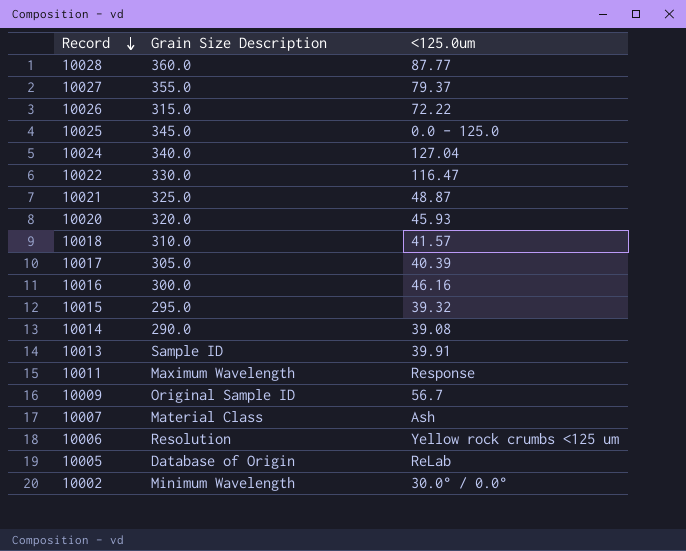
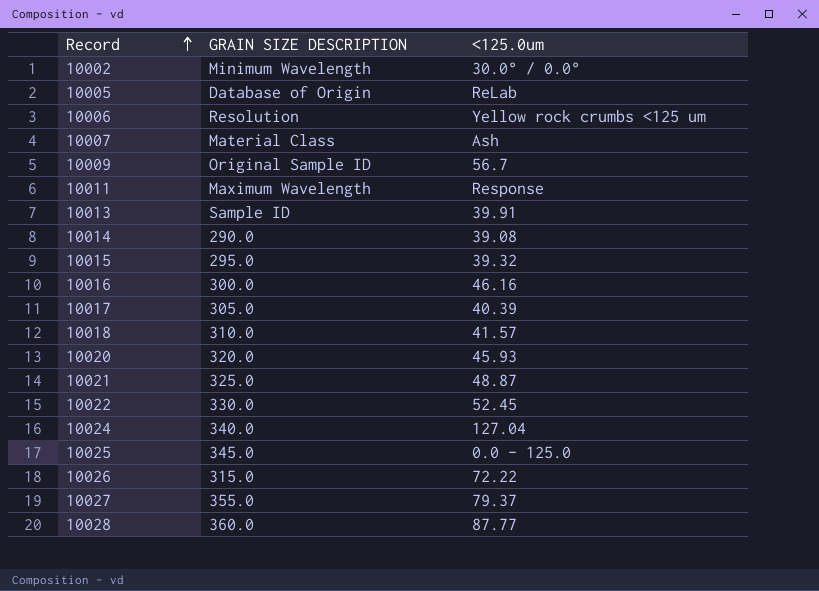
row order: Record descending -> Record ascending
column name: Grain Size Description -> GRAIN SIZE DESCRIPTION
10022 | <125.0um: 116.47 -> 52.45

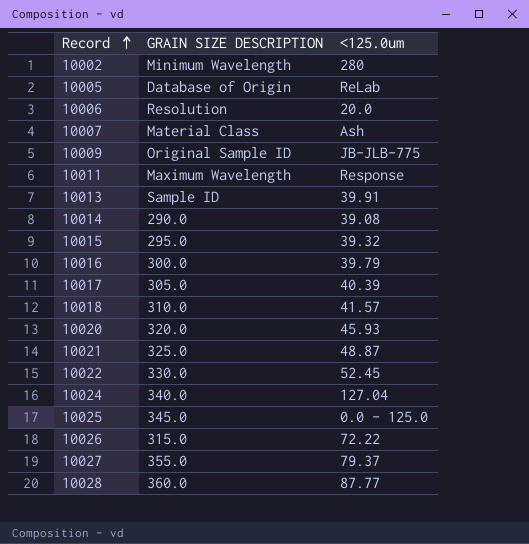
10002 | <125.0um: 30.0° / 0.0° -> 280
10006 | <125.0um: Yellow rock crumbs <125 um -> 20.0
10009 | <125.0um: 56.7 -> JB-JLB-775
10016 | <125.0um: 46.16 -> 39.79

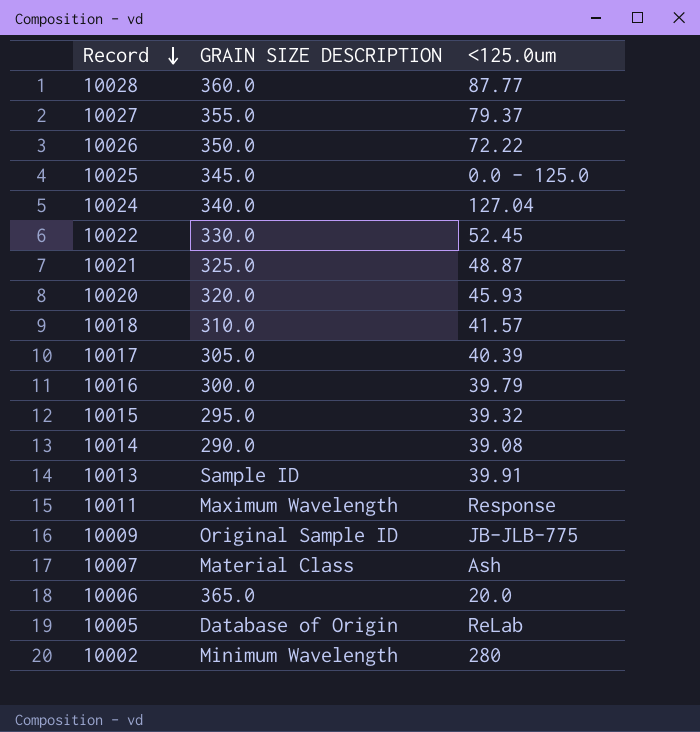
row order: Record ascending -> Record descending
10026 | GRAIN SIZE DESCRIPTION: 315.0 -> 350.0
10006 | GRAIN SIZE DESCRIPTION: Resolution -> 365.0

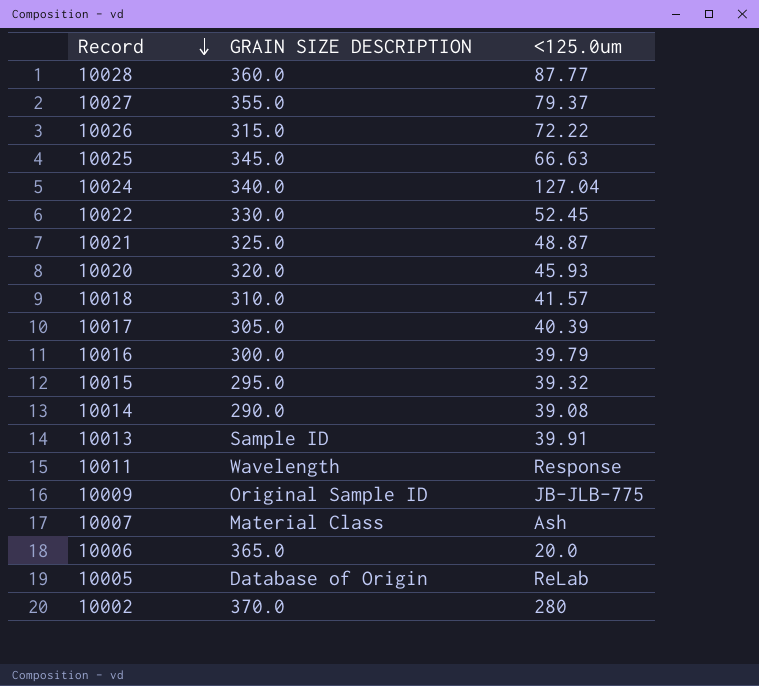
10026 | GRAIN SIZE DESCRIPTION: 350.0 -> 315.0
10025 | <125.0um: 0.0 - 125.0 -> 66.63
10011 | GRAIN SIZE DESCRIPTION: Maximum Wavelength -> Wavelength
10002 | GRAIN SIZE DESCRIPTION: Minimum Wavelength -> 370.0

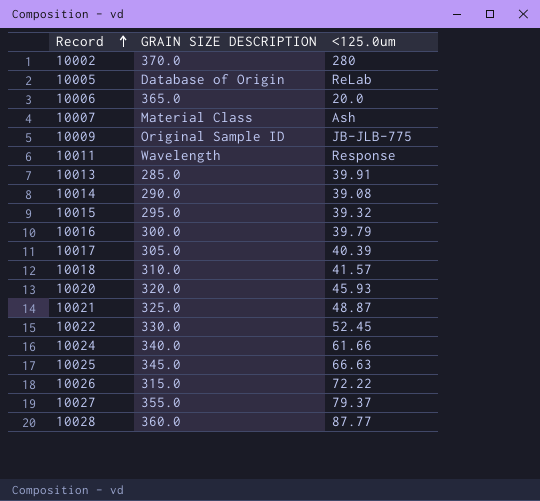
row order: Record descending -> Record ascending
10013 | GRAIN SIZE DESCRIPTION: Sample ID -> 285.0
10024 | <125.0um: 127.04 -> 61.66

